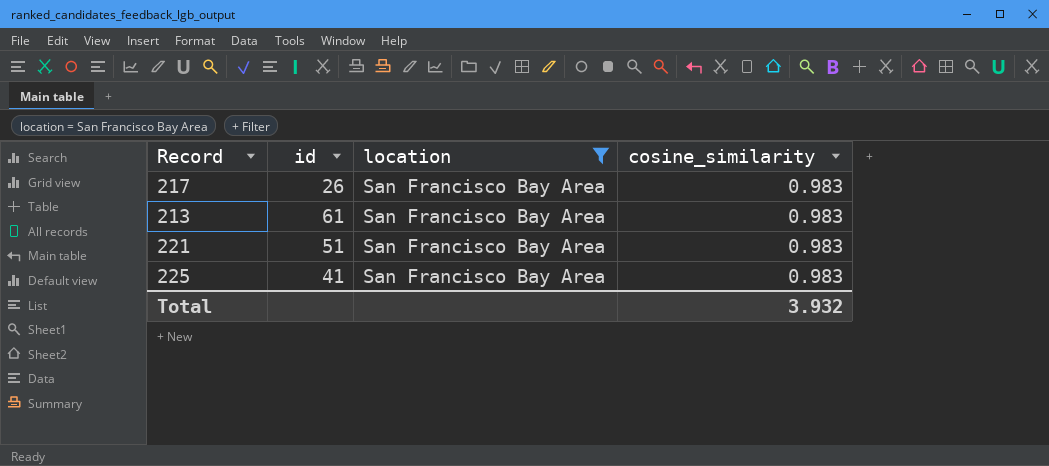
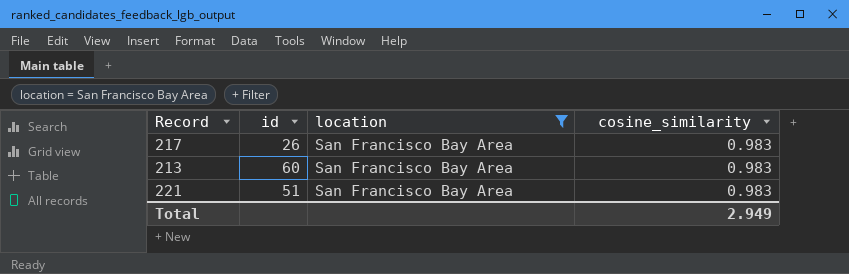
row 225: 41 | San Francisco Bay Area | 0.983 -> none
213 | id: 61 -> 60
Total | cosine_similarity: 3.932 -> 2.949

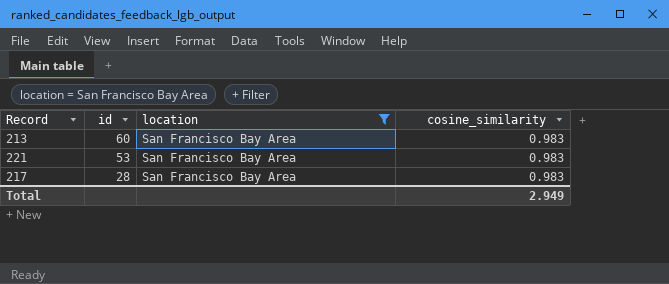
row order: none -> id descending
221 | id: 51 -> 53
217 | id: 26 -> 28

